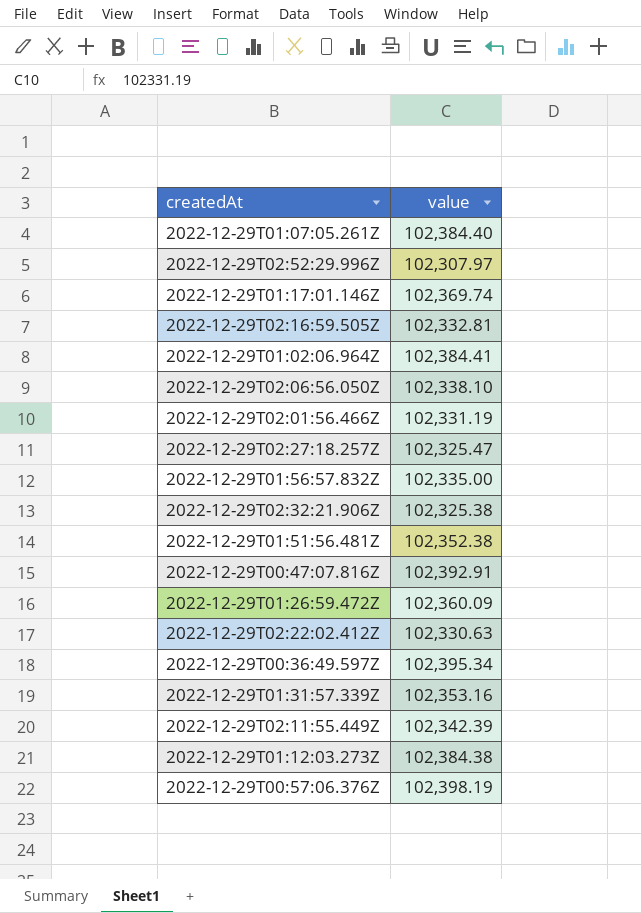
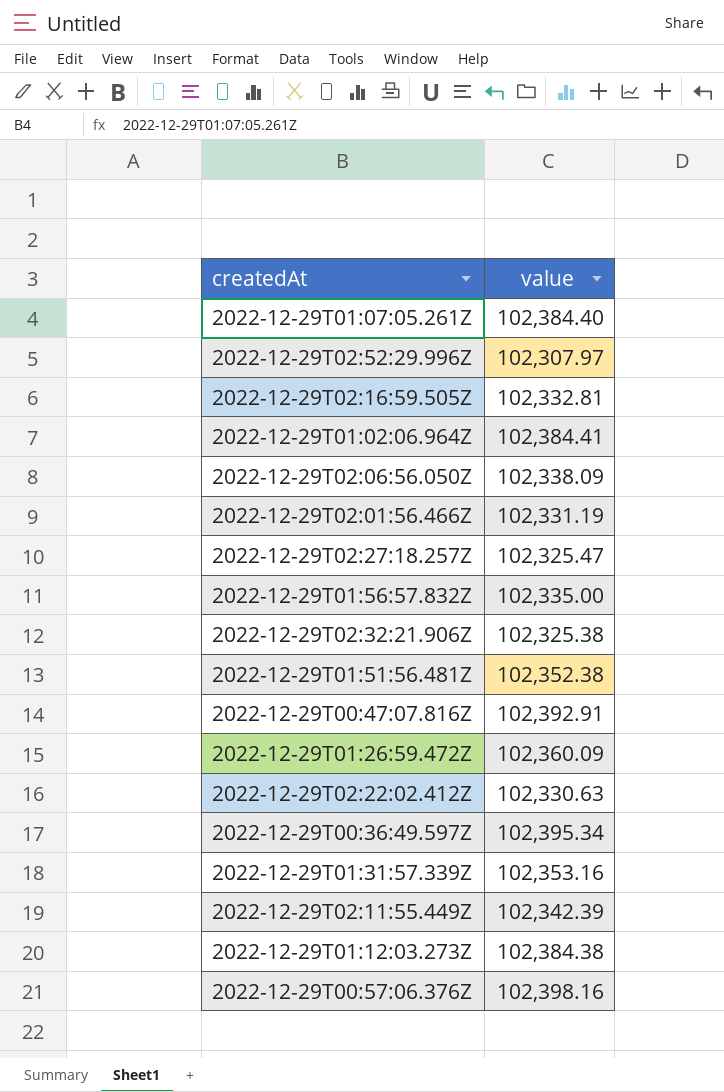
row 2022-12-29T01:17:01.146Z: 102,369.74 -> none
2022-12-29T02:06:56.050Z | value: 102,338.10 -> 102,338.09
2022-12-29T00:57:06.376Z | value: 102,398.19 -> 102,398.16

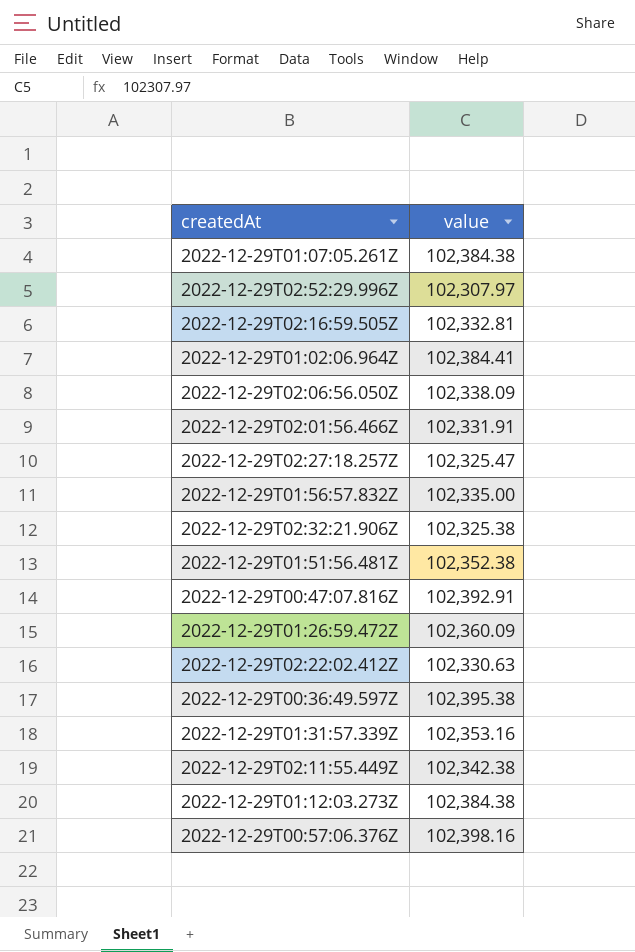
2022-12-29T01:07:05.261Z | value: 102,384.40 -> 102,384.38
2022-12-29T02:01:56.466Z | value: 102,331.19 -> 102,331.91
2022-12-29T00:36:49.597Z | value: 102,395.34 -> 102,395.38
2022-12-29T02:11:55.449Z | value: 102,342.39 -> 102,342.38

